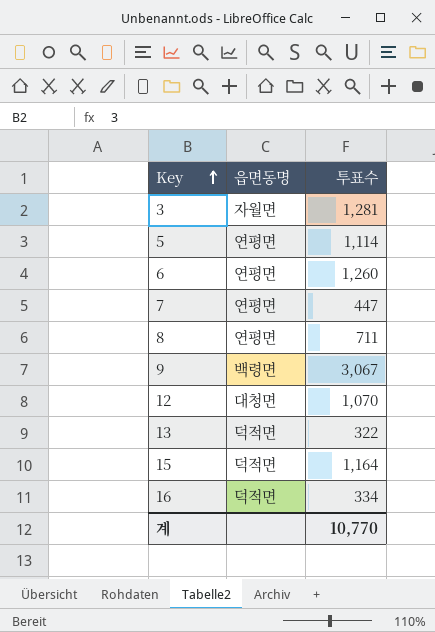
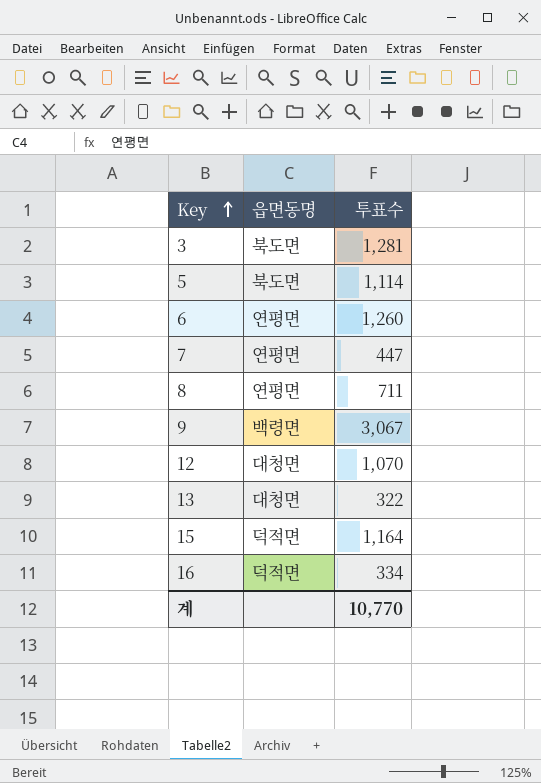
3 | 읍면동명: 자월면 -> 북도면
5 | 읍면동명: 연평면 -> 북도면
13 | 읍면동명: 덕적면 -> 대청면

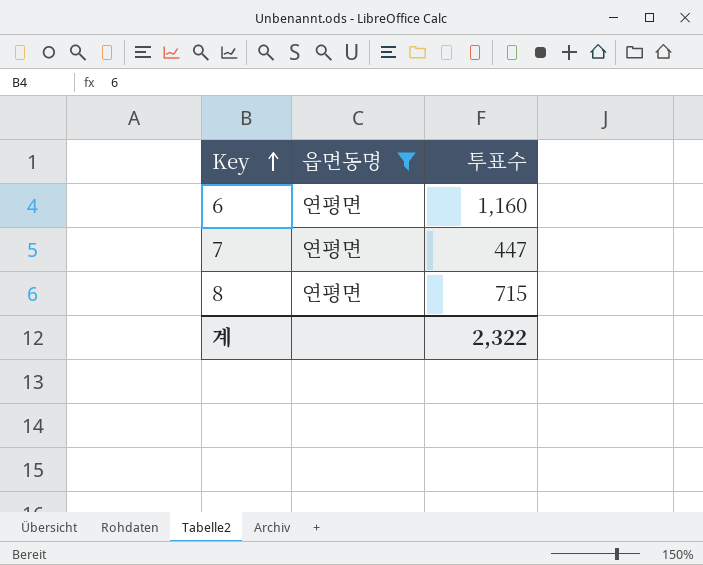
filter: none -> 읍면동명 = 연평면
6 | 투표수: 1,260 -> 1,160
8 | 투표수: 711 -> 715
계 | 투표수: 10,770 -> 2,322

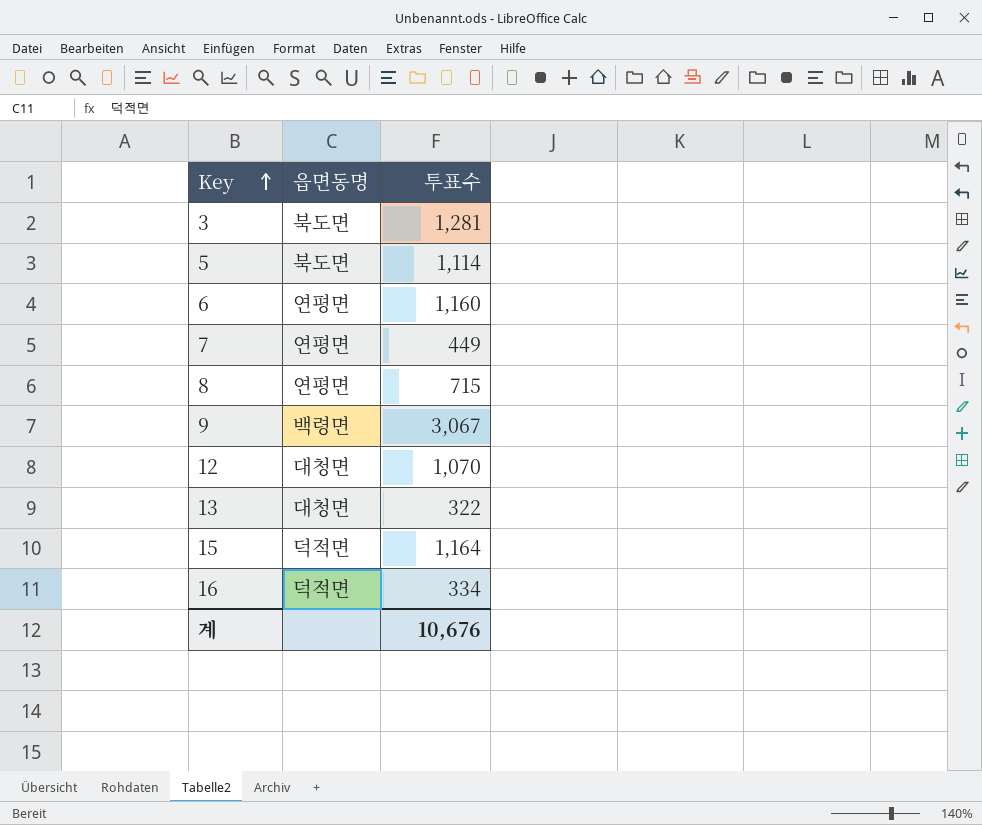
filter: 읍면동명 = 연평면 -> none
7 | 투표수: 447 -> 449
계 | 투표수: 2,322 -> 10,676

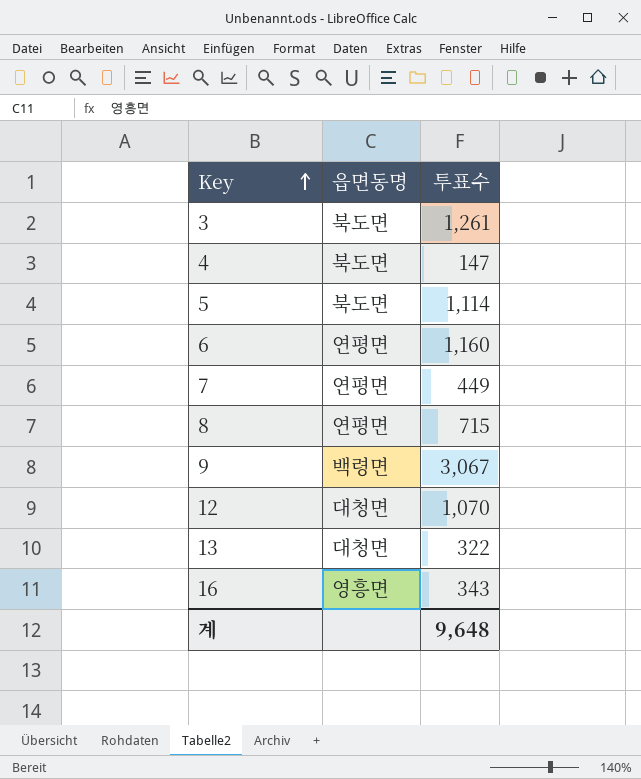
row 15: 덕적면 | 1,164 -> none
3 | 투표수: 1,281 -> 1,261
row 4: none -> 북도면 | 147
16 | 읍면동명: 덕적면 -> 영흥면
16 | 투표수: 334 -> 343
계 | 투표수: 10,676 -> 9,648

